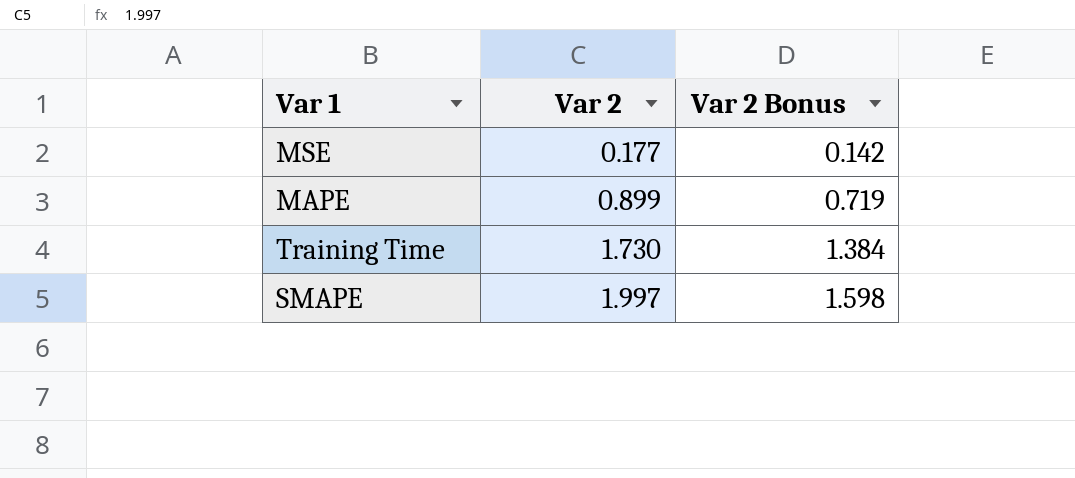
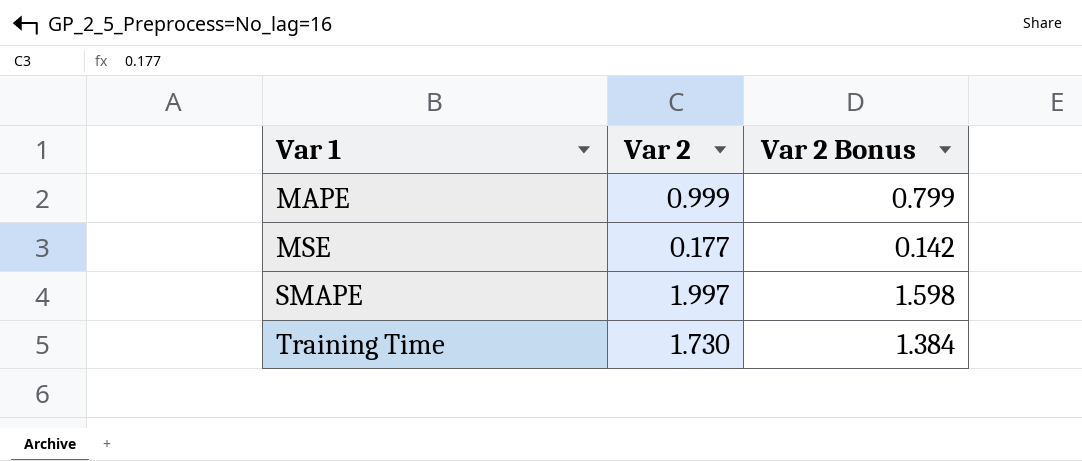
row order: Var 2 ascending -> Var 1 ascending
MAPE | Var 2: 0.899 -> 0.999
MAPE | Var 2 Bonus: 0.719 -> 0.799

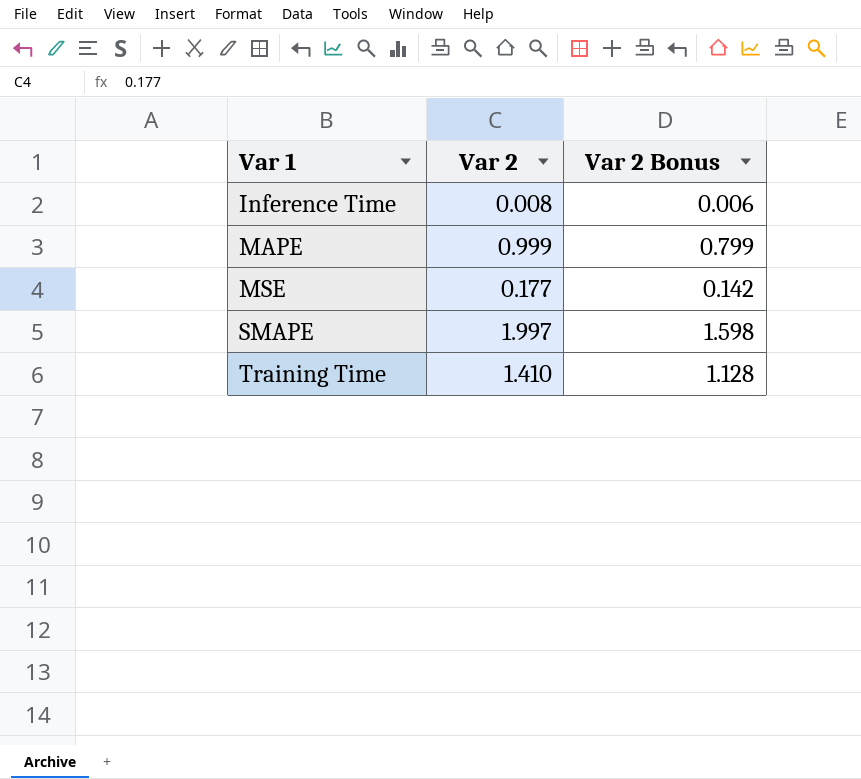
row Inference Time: none -> 0.008 | 0.006
Training Time | Var 2: 1.730 -> 1.410
Training Time | Var 2 Bonus: 1.384 -> 1.128

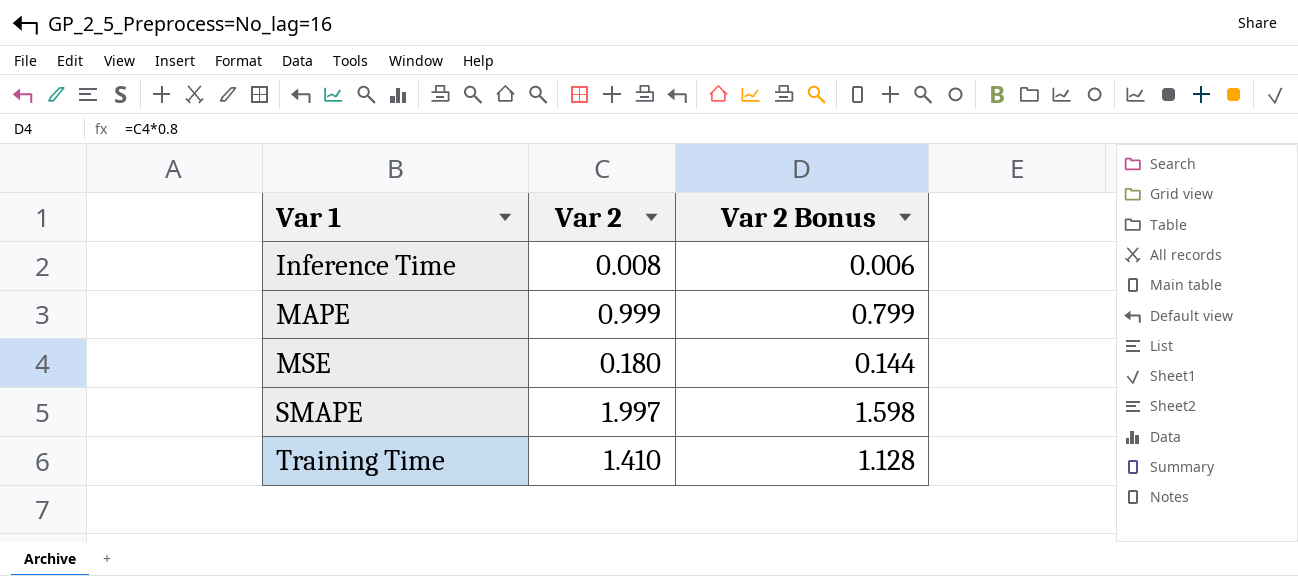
MSE | Var 2: 0.177 -> 0.180
MSE | Var 2 Bonus: 0.142 -> 0.144

